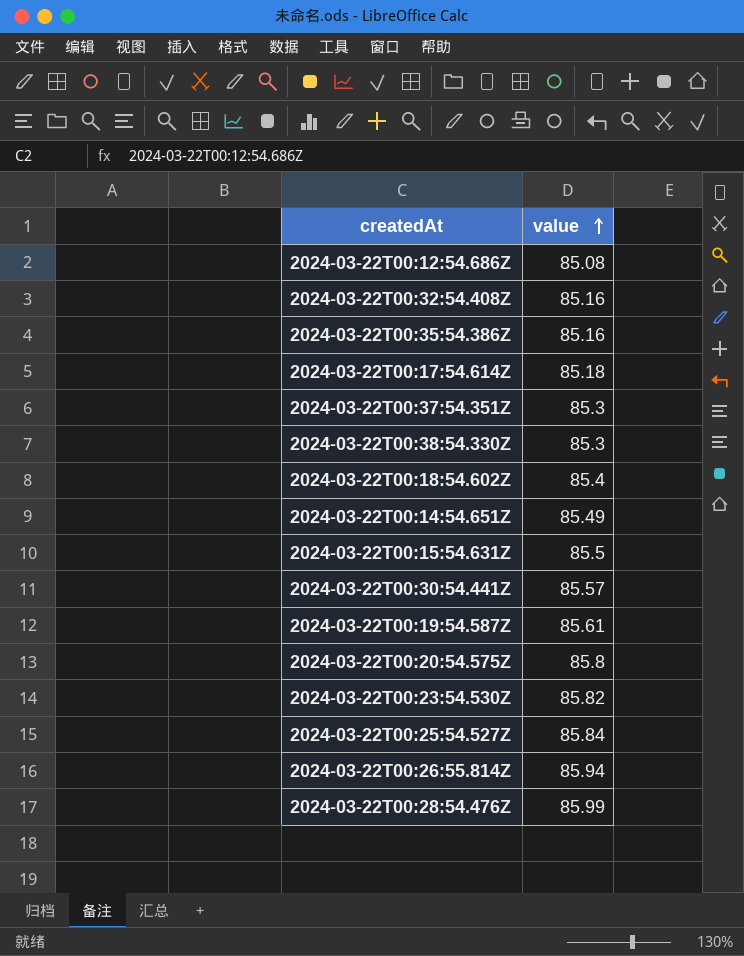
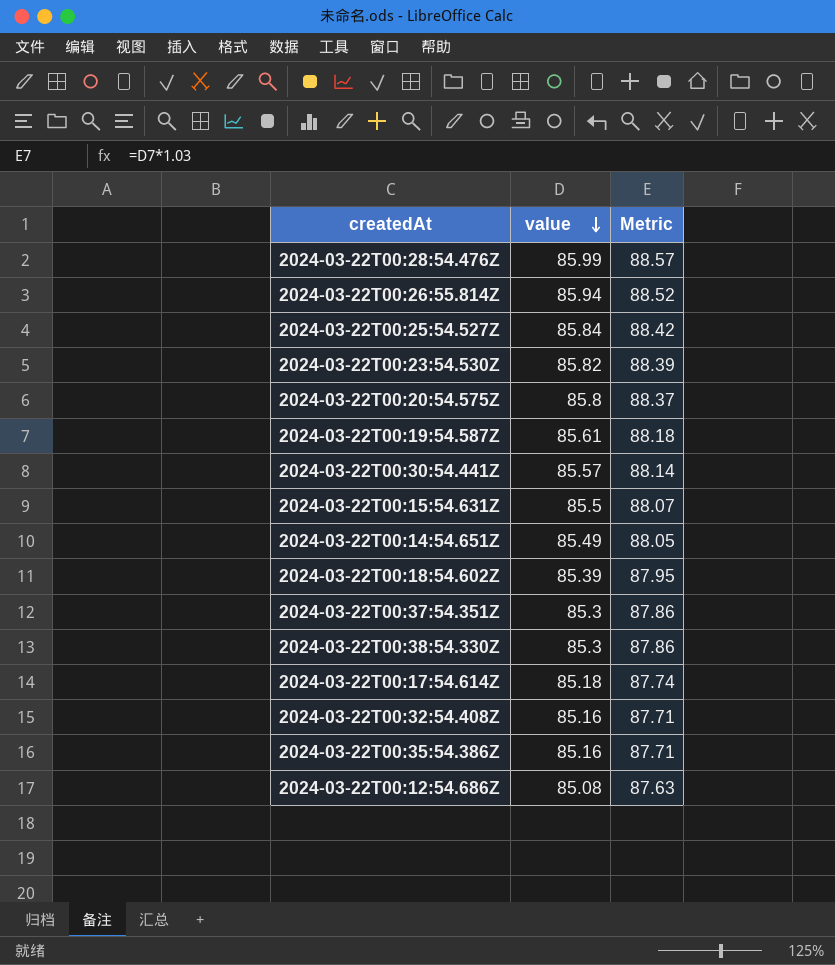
row order: value ascending -> value descending
column Metric | formula: none -> [value] * 1.03
2024-03-22T00:18:54.602Z | value: 85.4 -> 85.39

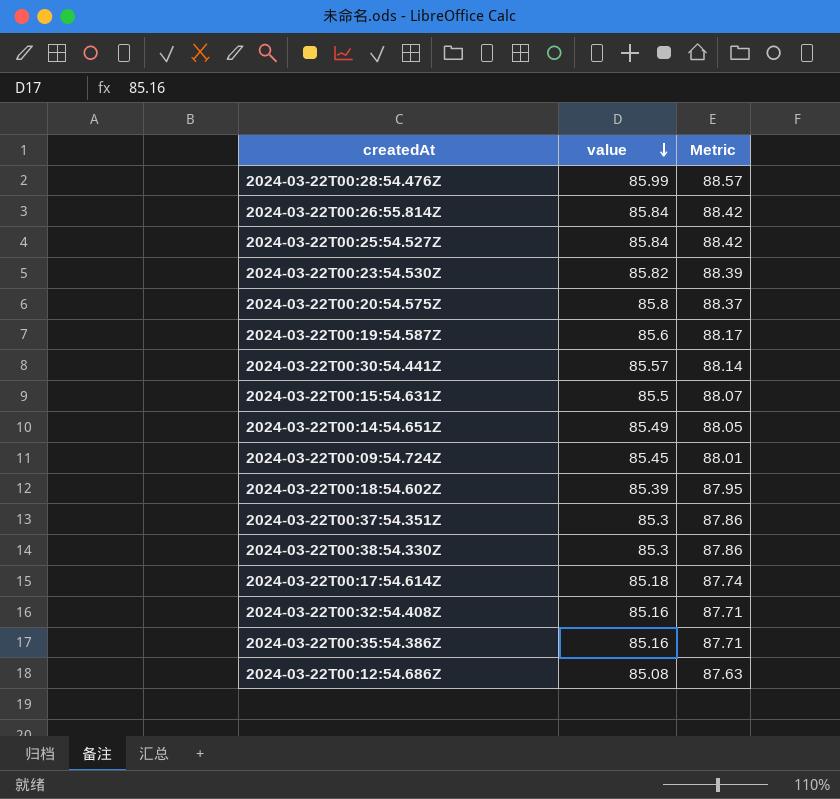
2024-03-22T00:26:55.814Z | value: 85.94 -> 85.84
2024-03-22T00:26:55.814Z | Metric: 88.52 -> 88.42
2024-03-22T00:19:54.587Z | value: 85.61 -> 85.6
2024-03-22T00:19:54.587Z | Metric: 88.18 -> 88.17
row 2024-03-22T00:09:54.724Z: none -> 85.45 | 88.01

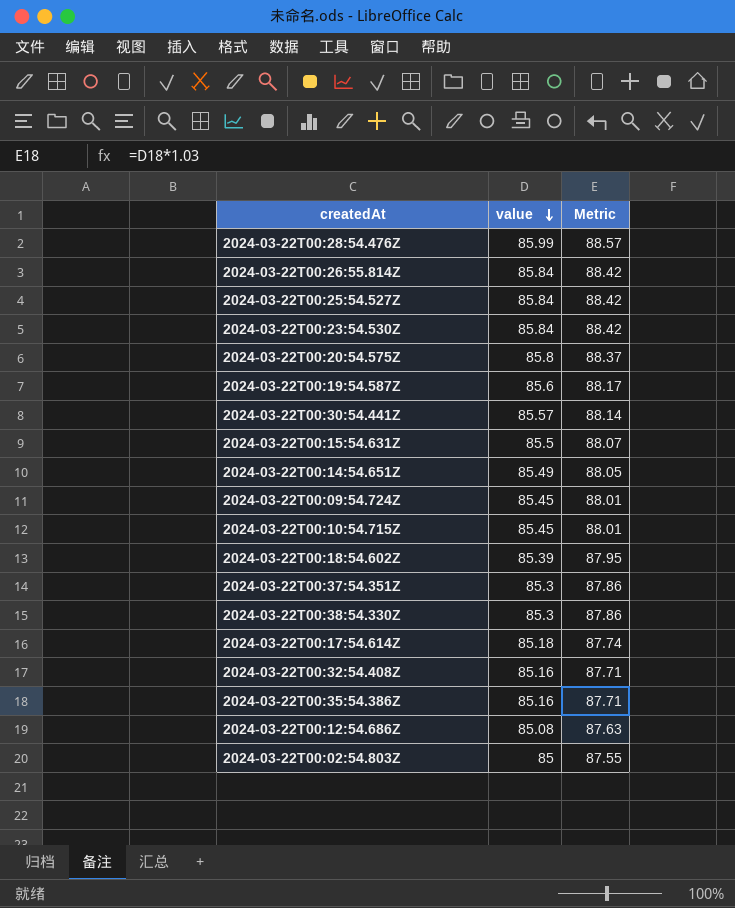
2024-03-22T00:23:54.530Z | value: 85.82 -> 85.84
2024-03-22T00:23:54.530Z | Metric: 88.39 -> 88.42
row 2024-03-22T00:10:54.715Z: none -> 85.45 | 88.01
row 2024-03-22T00:02:54.803Z: none -> 85 | 87.55

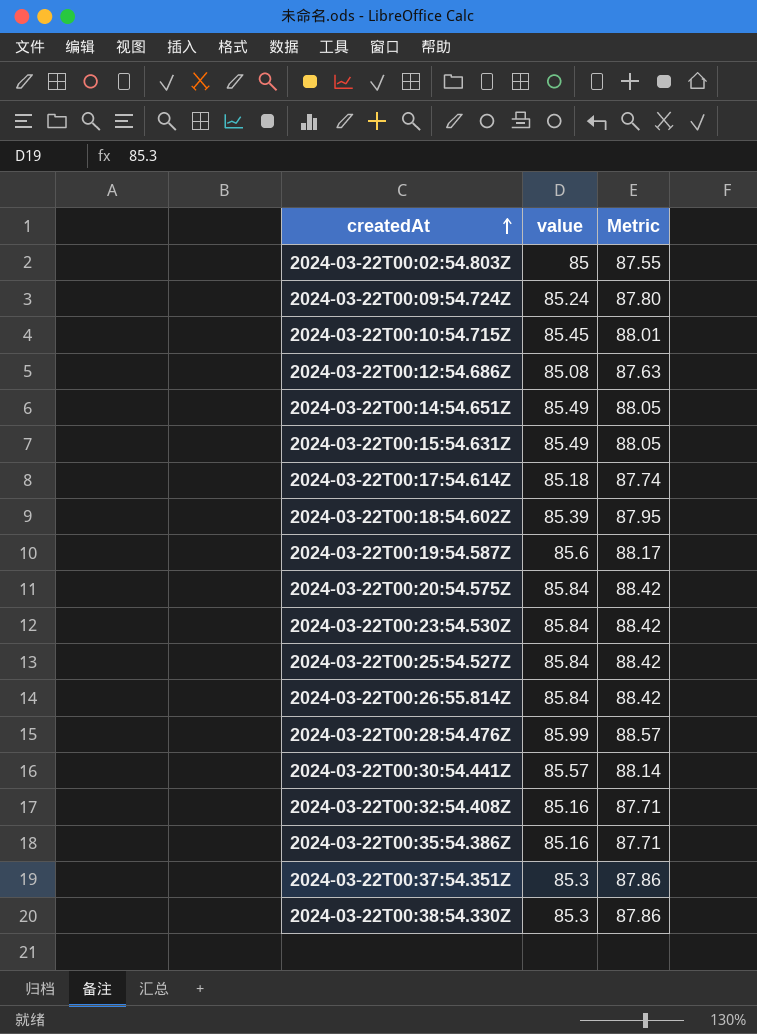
row order: value descending -> createdAt ascending
2024-03-22T00:09:54.724Z | value: 85.45 -> 85.24
2024-03-22T00:09:54.724Z | Metric: 88.01 -> 87.80
2024-03-22T00:15:54.631Z | value: 85.5 -> 85.49
2024-03-22T00:15:54.631Z | Metric: 88.07 -> 88.05
2024-03-22T00:20:54.575Z | value: 85.8 -> 85.84
2024-03-22T00:20:54.575Z | Metric: 88.37 -> 88.42

